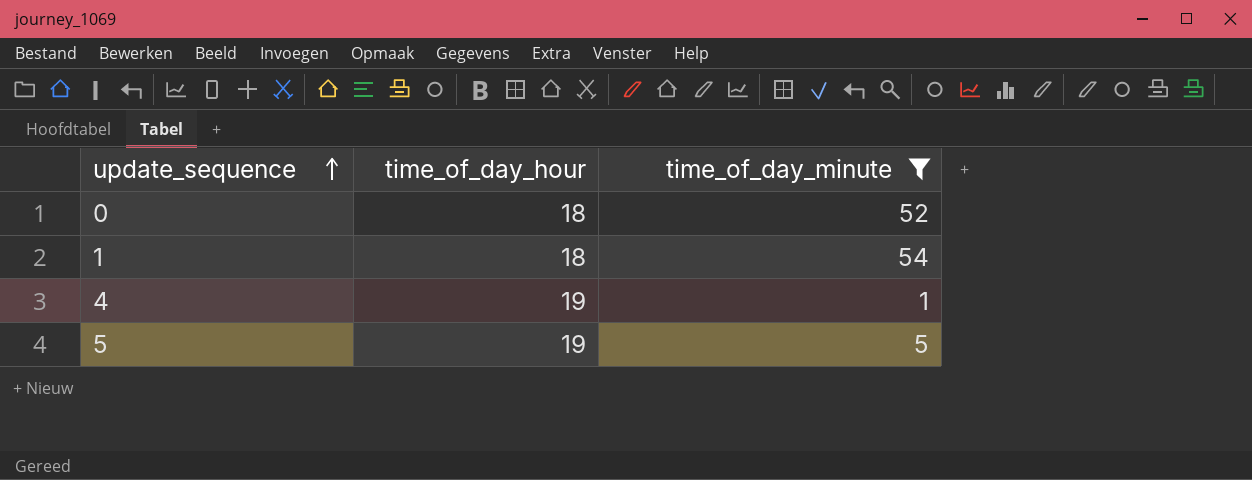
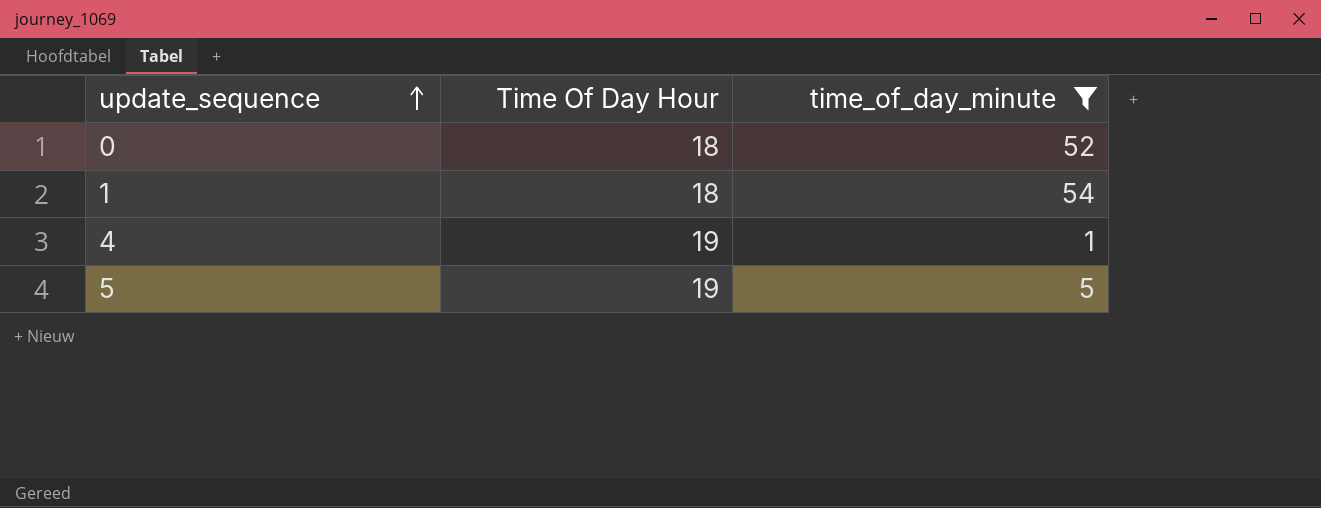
column name: time_of_day_hour -> Time Of Day Hour

